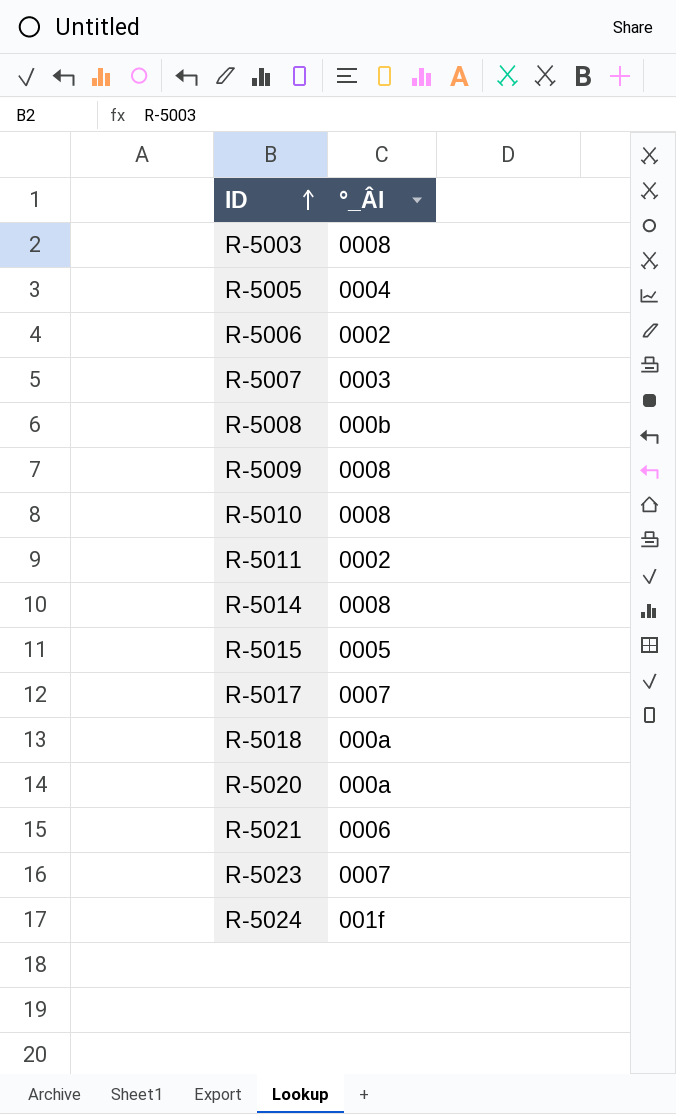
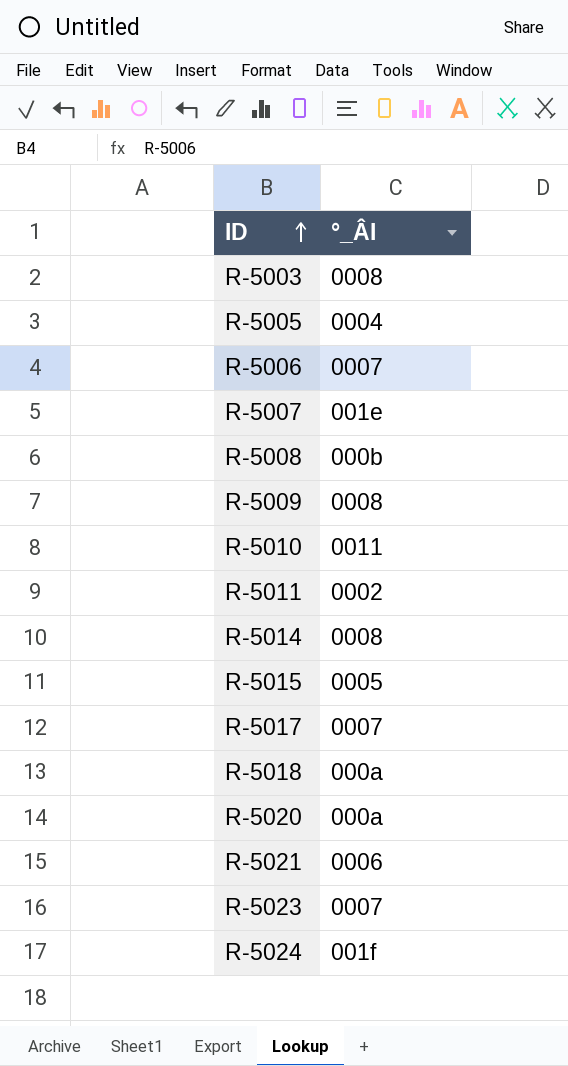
R-5006 | °_ÂI: 0002 -> 0007
R-5007 | °_ÂI: 0003 -> 001e
R-5010 | °_ÂI: 0008 -> 0011

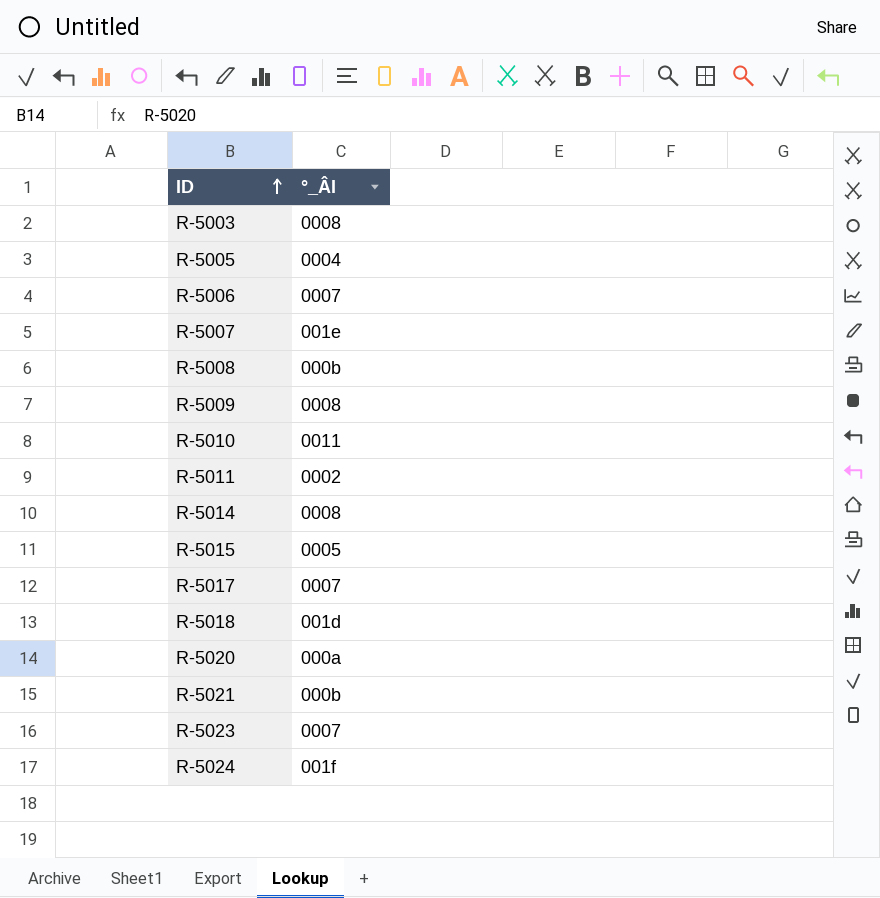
R-5018 | °_ÂI: 000a -> 001d
R-5021 | °_ÂI: 0006 -> 000b

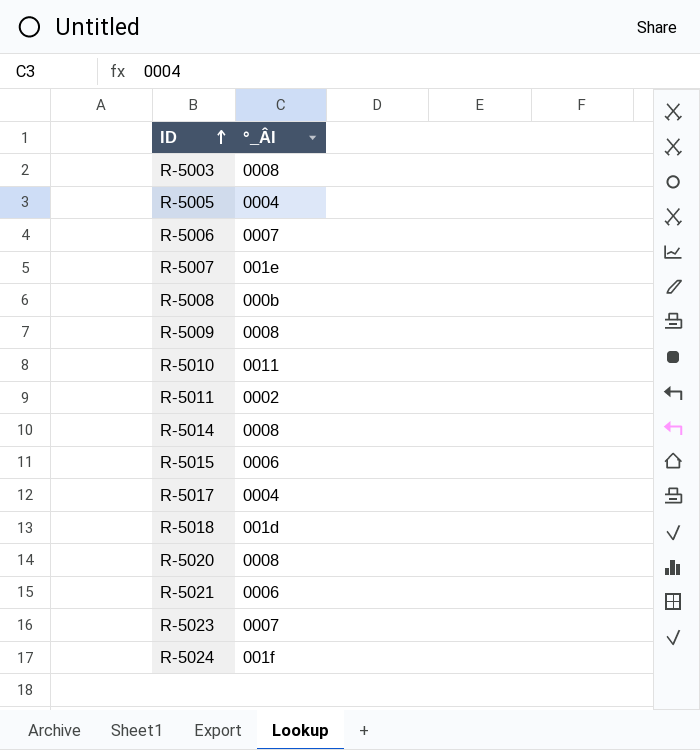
R-5015 | °_ÂI: 0005 -> 0006
R-5017 | °_ÂI: 0007 -> 0004
R-5020 | °_ÂI: 000a -> 0008
R-5021 | °_ÂI: 000b -> 0006

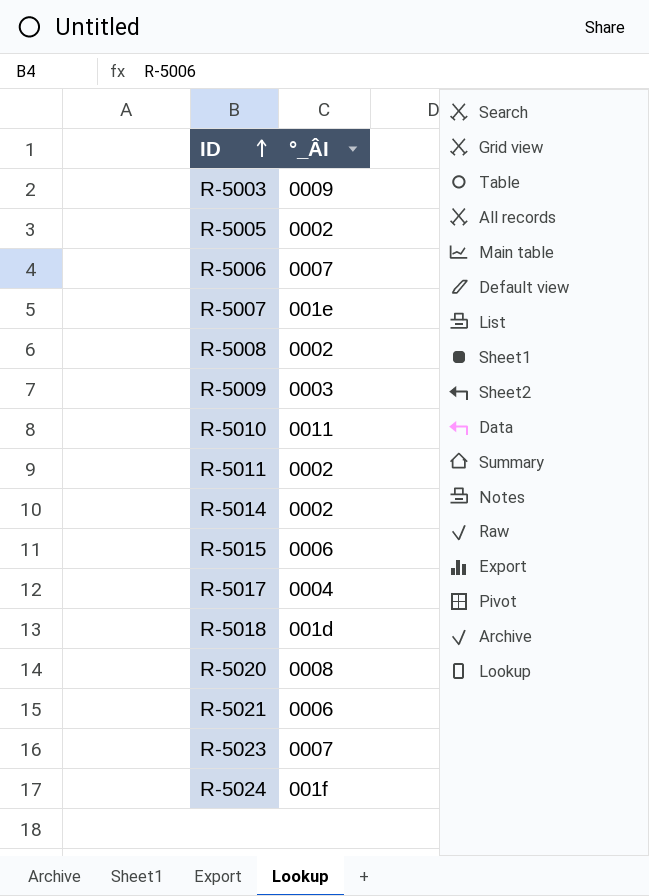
R-5003 | °_ÂI: 0008 -> 0009
R-5005 | °_ÂI: 0004 -> 0002
R-5008 | °_ÂI: 000b -> 0002
R-5009 | °_ÂI: 0008 -> 0003
R-5014 | °_ÂI: 0008 -> 0002

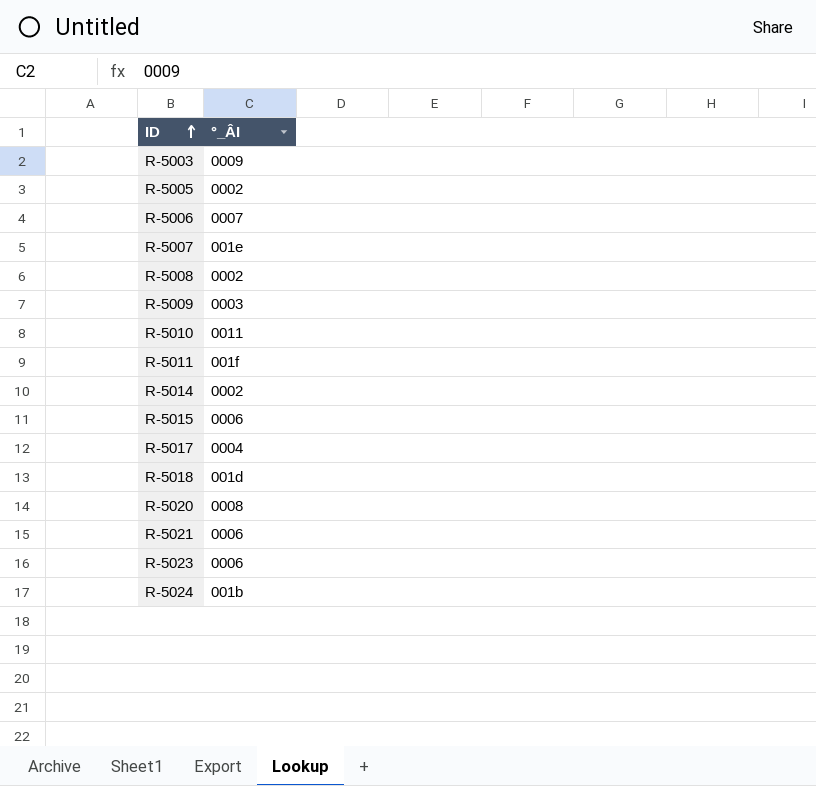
R-5011 | °_ÂI: 0002 -> 001f
R-5023 | °_ÂI: 0007 -> 0006
R-5024 | °_ÂI: 001f -> 001b

